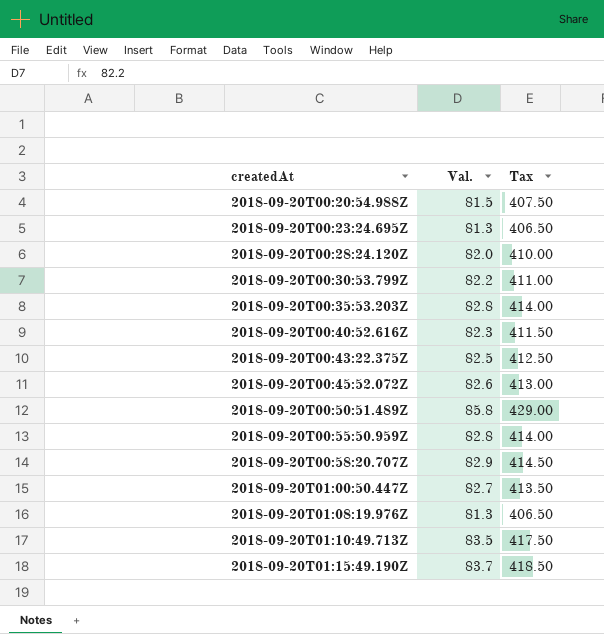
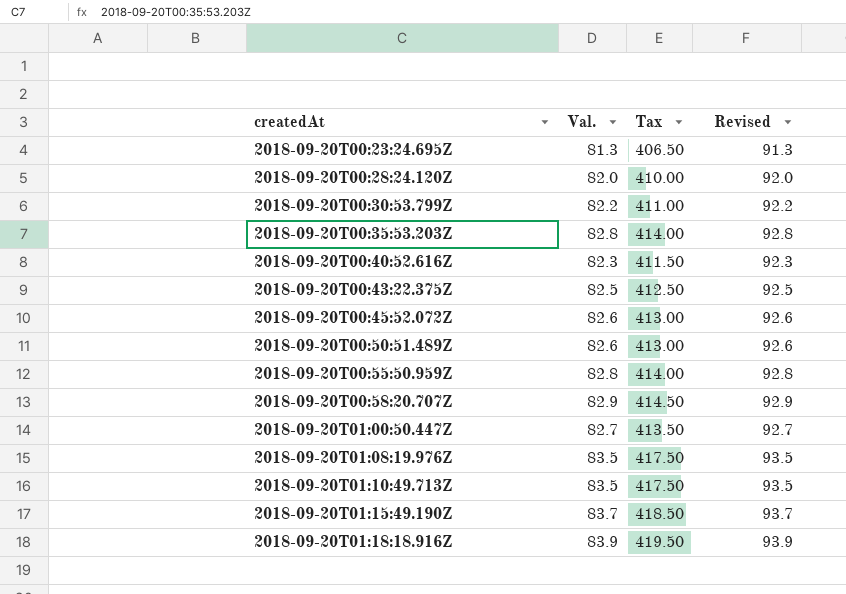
column Revised | formula: none -> [Val.] + 10
row 2018-09-20T00:20:54.988Z: 81.5 | 407.50 -> none
2018-09-20T00:50:51.489Z | Val.: 85.8 -> 82.6
2018-09-20T00:50:51.489Z | Tax: 429.00 -> 413.00
2018-09-20T01:08:19.976Z | Val.: 81.3 -> 83.5
2018-09-20T01:08:19.976Z | Tax: 406.50 -> 417.50
row 2018-09-20T01:18:18.916Z: none -> 83.9 | 419.50 | 93.9

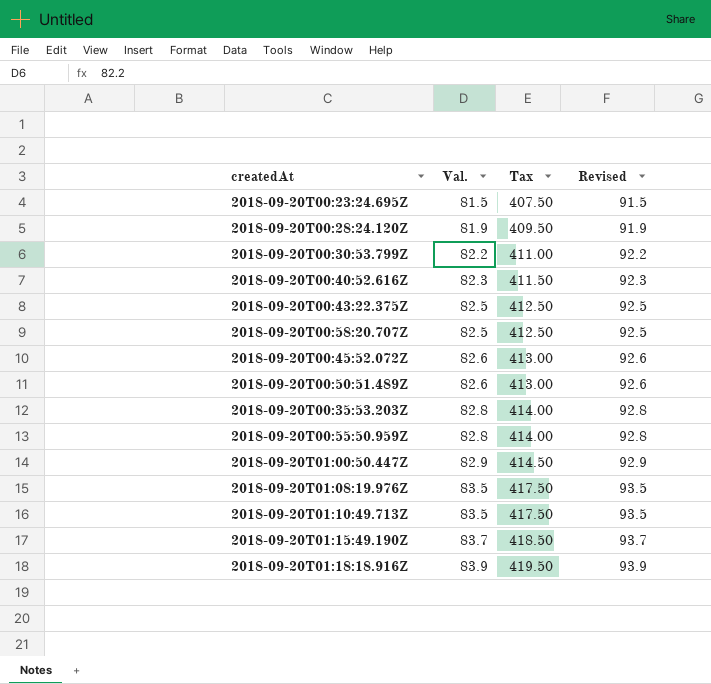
row order: createdAt ascending -> Val. ascending
2018-09-20T00:23:24.695Z | Val.: 81.3 -> 81.5
2018-09-20T00:23:24.695Z | Tax: 406.50 -> 407.50
2018-09-20T00:23:24.695Z | Revised: 91.3 -> 91.5
2018-09-20T00:28:24.120Z | Val.: 82.0 -> 81.9
2018-09-20T00:28:24.120Z | Tax: 410.00 -> 409.50
2018-09-20T00:28:24.120Z | Revised: 92.0 -> 91.9
2018-09-20T00:58:20.707Z | Val.: 82.9 -> 82.5
2018-09-20T00:58:20.707Z | Tax: 414.50 -> 412.50
2018-09-20T00:58:20.707Z | Revised: 92.9 -> 92.5
2018-09-20T01:00:50.447Z | Val.: 82.7 -> 82.9
2018-09-20T01:00:50.447Z | Tax: 413.50 -> 414.50
2018-09-20T01:00:50.447Z | Revised: 92.7 -> 92.9

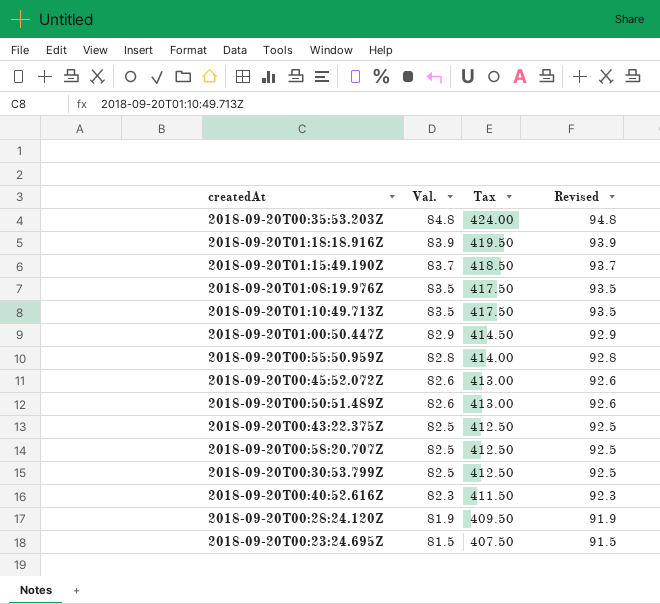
row order: Val. ascending -> Val. descending
2018-09-20T00:35:53.203Z | Val.: 82.8 -> 84.8
2018-09-20T00:35:53.203Z | Tax: 414.00 -> 424.00
2018-09-20T00:35:53.203Z | Revised: 92.8 -> 94.8
2018-09-20T00:30:53.799Z | Val.: 82.2 -> 82.5
2018-09-20T00:30:53.799Z | Tax: 411.00 -> 412.50
2018-09-20T00:30:53.799Z | Revised: 92.2 -> 92.5

